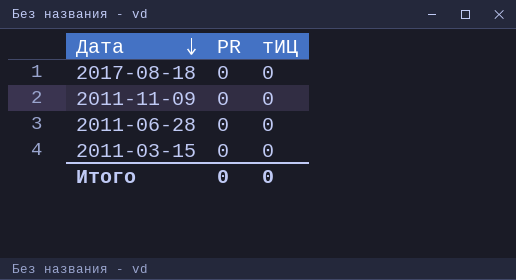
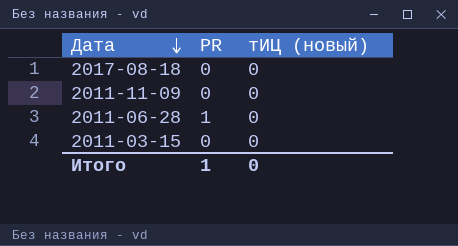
column name: тИЦ -> тИЦ (новый)
2011-06-28 | PR: 0 -> 1
Итого | PR: 0 -> 1

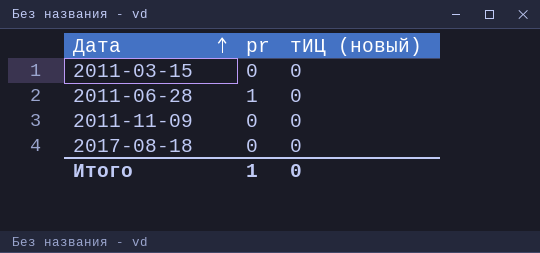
row order: Дата descending -> Дата ascending
column name: PR -> pr

